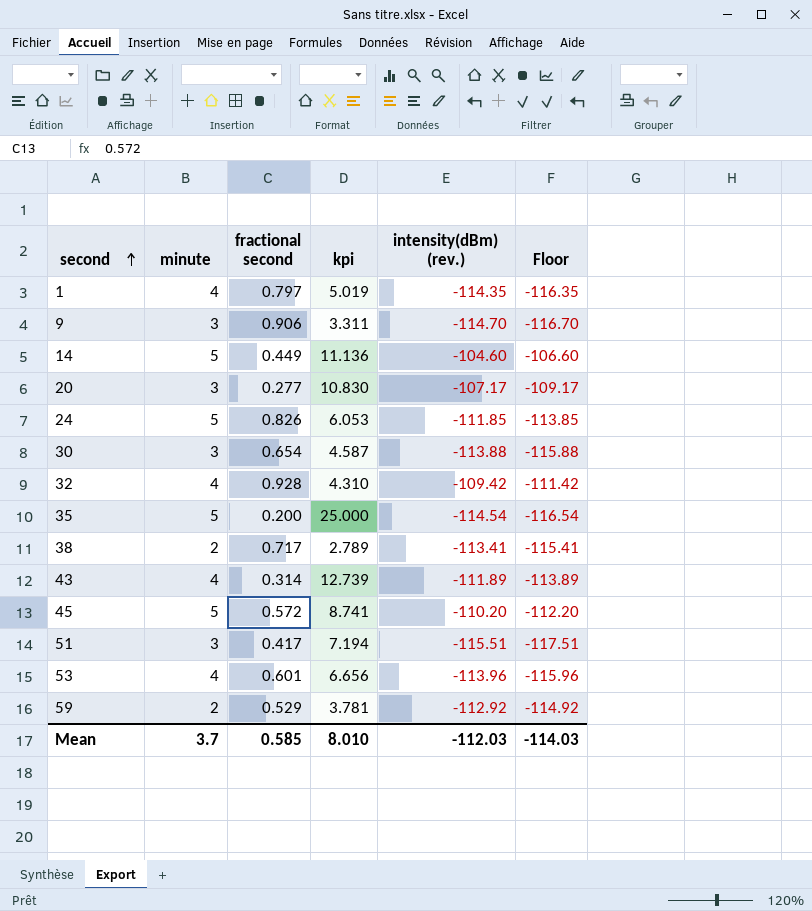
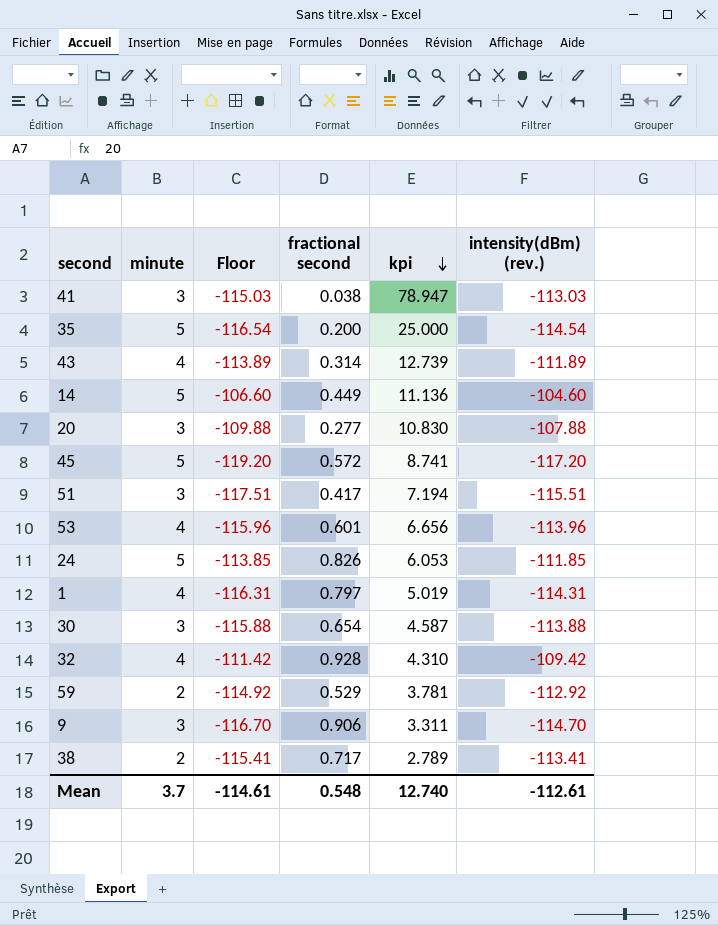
row order: second ascending -> kpi descending
column Floor | position: 6 -> 3
row 41: none -> 3 | -115.03 | 0.038 | 78.947 | -113.03
20 | Floor: -109.17 -> -109.88
20 | intensity(dBm) (rev.): -107.17 -> -107.88
45 | Floor: -112.20 -> -119.20
45 | intensity(dBm) (rev.): -110.20 -> -117.20
1 | Floor: -116.35 -> -116.31
1 | intensity(dBm) (rev.): -114.35 -> -114.31
Mean | Floor: -114.03 -> -114.61
Mean | fractional second: 0.585 -> 0.548
Mean | kpi: 8.010 -> 12.740
Mean | intensity(dBm) (rev.): -112.03 -> -112.61

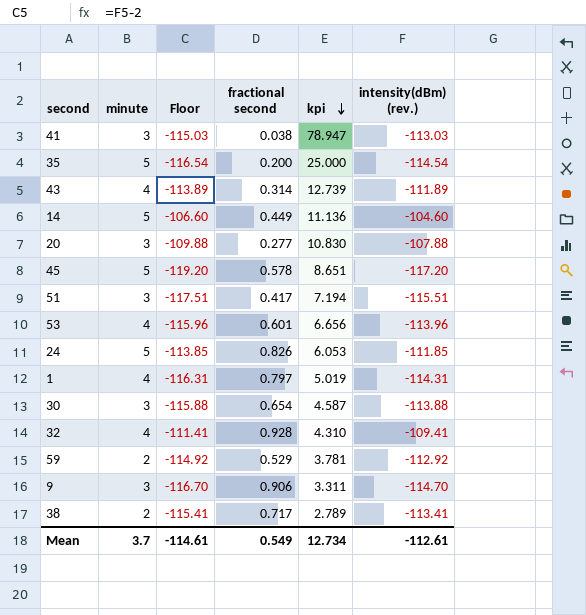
45 | fractional second: 0.572 -> 0.578
45 | kpi: 8.741 -> 8.651
32 | Floor: -111.42 -> -111.41
32 | intensity(dBm) (rev.): -109.42 -> -109.41
Mean | fractional second: 0.548 -> 0.549
Mean | kpi: 12.740 -> 12.734

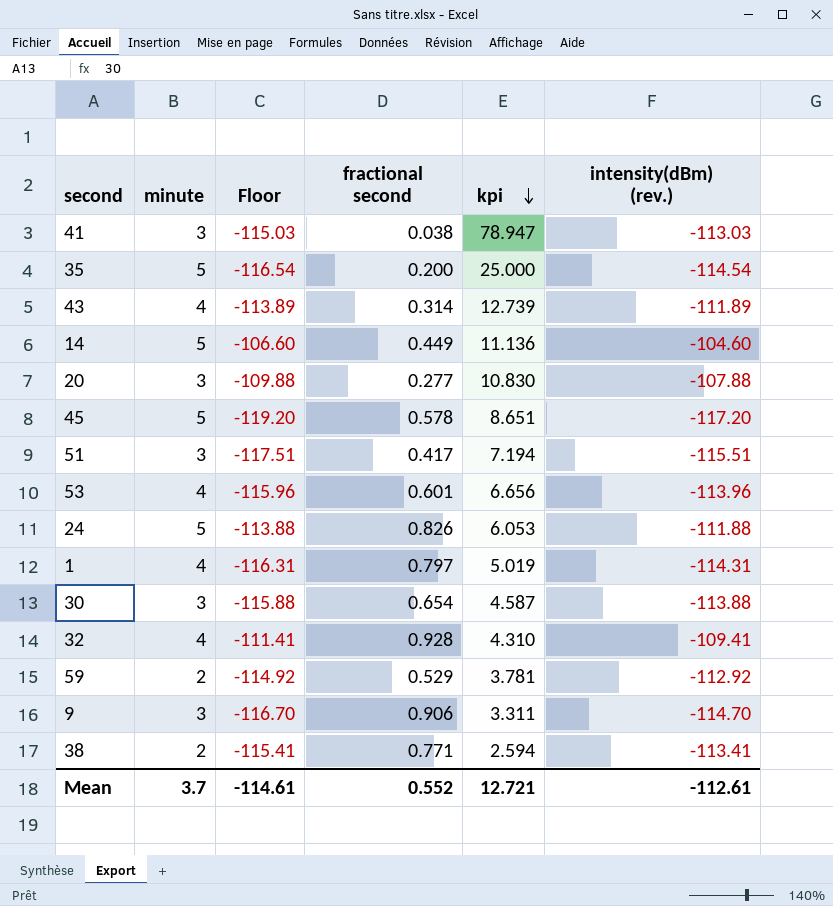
24 | Floor: -113.85 -> -113.88
24 | intensity(dBm) (rev.): -111.85 -> -111.88
38 | fractional second: 0.717 -> 0.771
38 | kpi: 2.789 -> 2.594
Mean | fractional second: 0.549 -> 0.552
Mean | kpi: 12.734 -> 12.721

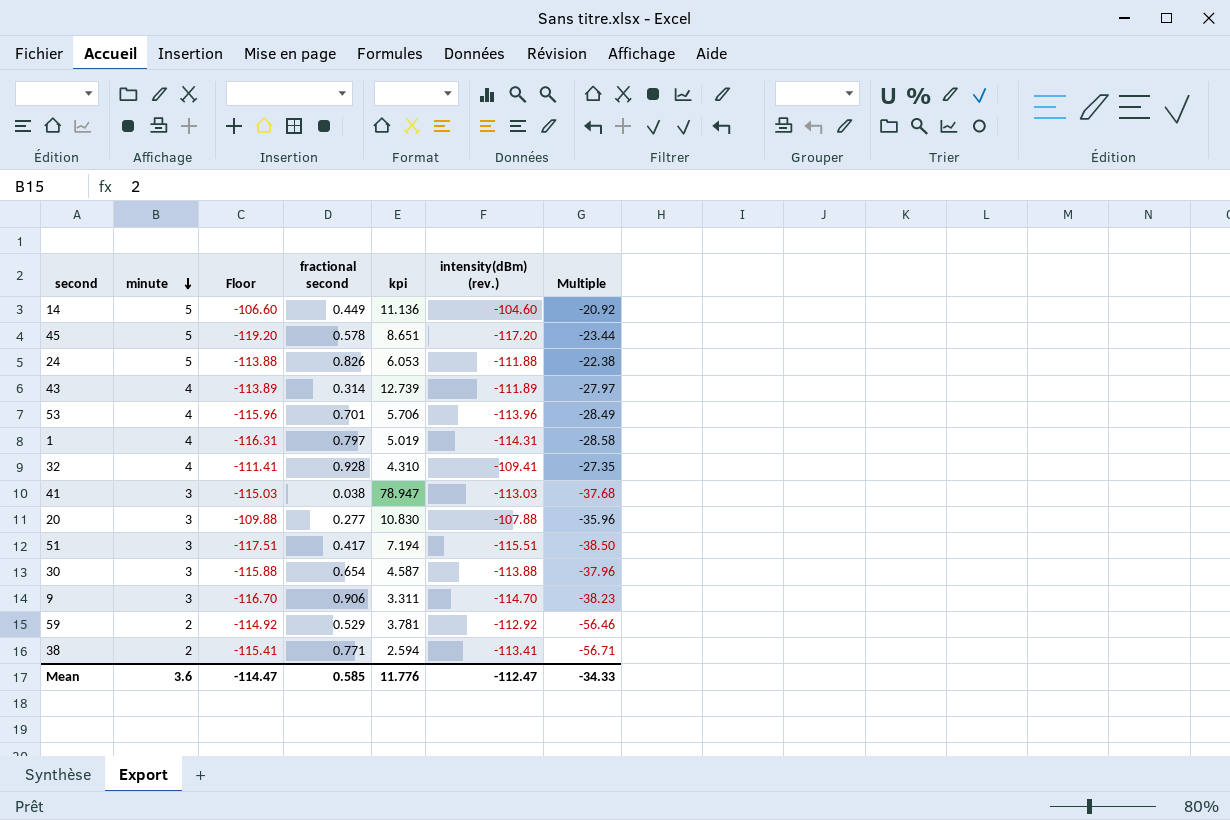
row order: kpi descending -> minute descending
column Multiple | formula: none -> [intensity(dBm) (rev.)] / [minute]
row 35: 5 | -116.54 | 0.200 | 25.000 | -114.54 -> none
53 | fractional second: 0.601 -> 0.701
53 | kpi: 6.656 -> 5.706
Mean | minute: 3.7 -> 3.6
Mean | Floor: -114.61 -> -114.47
Mean | fractional second: 0.552 -> 0.585
Mean | kpi: 12.721 -> 11.776
Mean | intensity(dBm) (rev.): -112.61 -> -112.47

